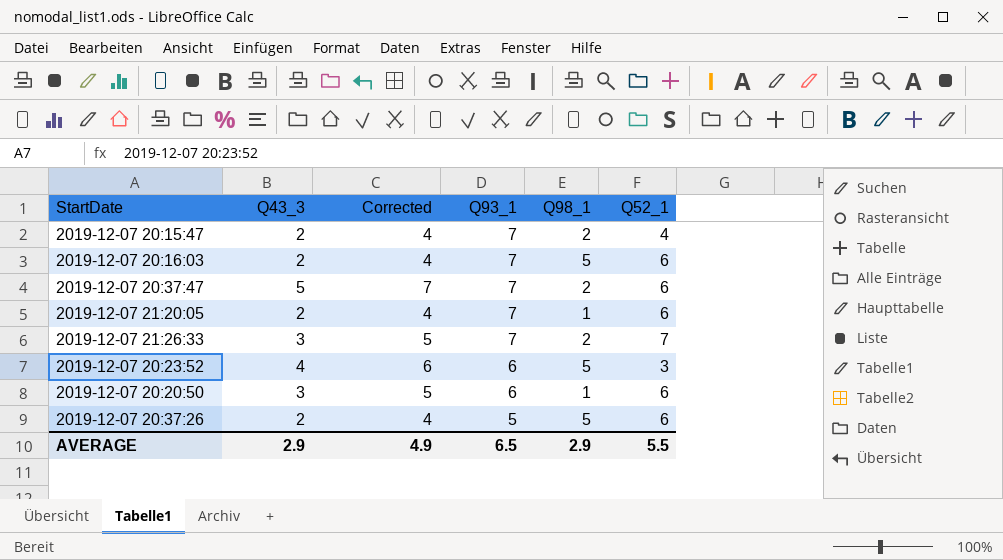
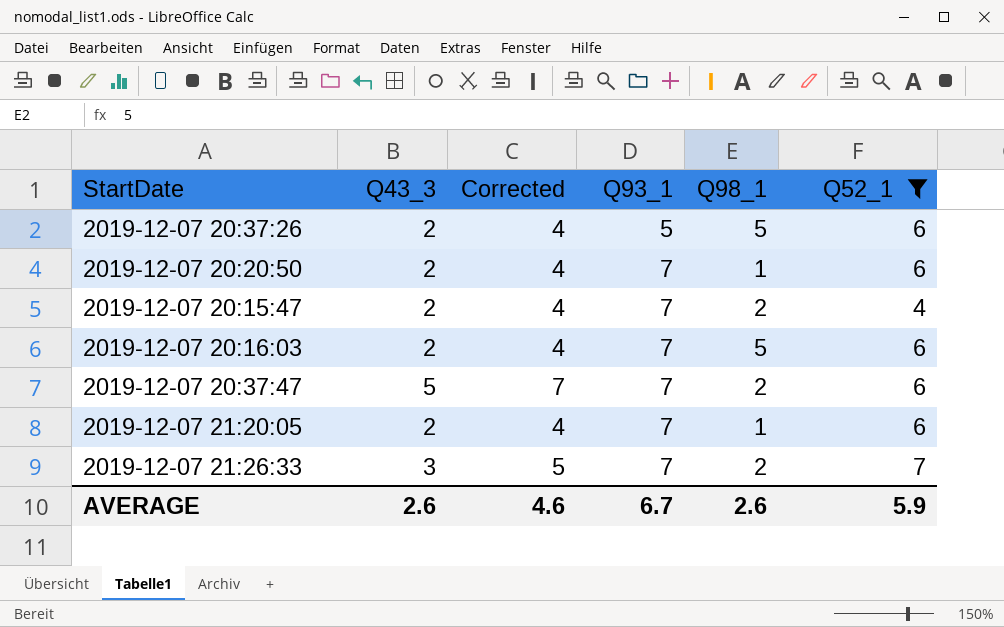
filter: none -> Q52_1 != 3
row order: Q93_1 descending -> Q93_1 ascending
2019-12-07 20:20:50 | Q43_3: 3 -> 2
2019-12-07 20:20:50 | Corrected: 5 -> 4
2019-12-07 20:20:50 | Q93_1: 6 -> 7
AVERAGE | Q43_3: 2.9 -> 2.6
AVERAGE | Corrected: 4.9 -> 4.6
AVERAGE | Q93_1: 6.5 -> 6.7
AVERAGE | Q98_1: 2.9 -> 2.6
AVERAGE | Q52_1: 5.5 -> 5.9

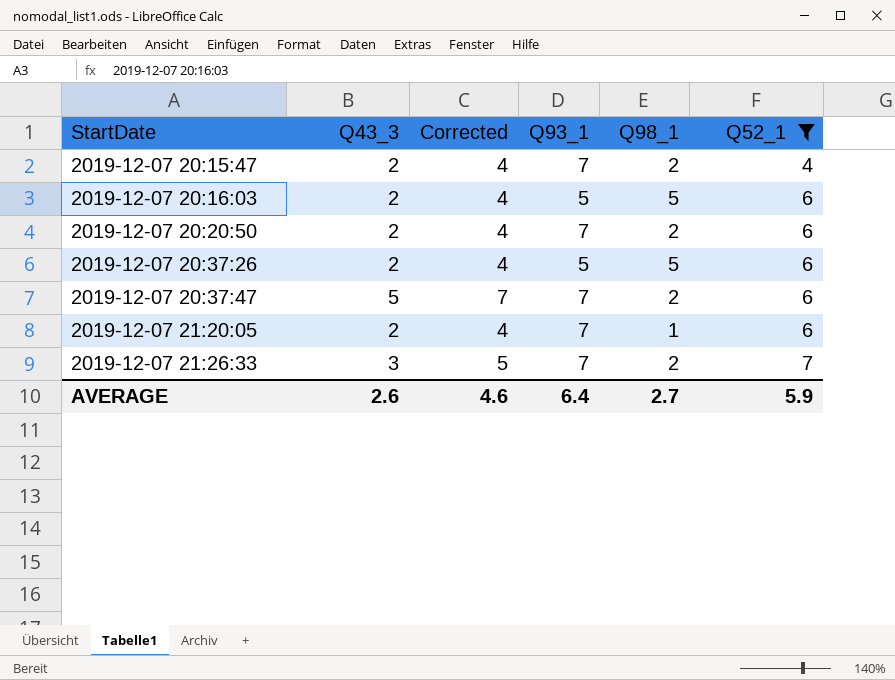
row order: Q93_1 ascending -> StartDate ascending
2019-12-07 20:16:03 | Q93_1: 7 -> 5
2019-12-07 20:20:50 | Q98_1: 1 -> 2
AVERAGE | Q93_1: 6.7 -> 6.4
AVERAGE | Q98_1: 2.6 -> 2.7

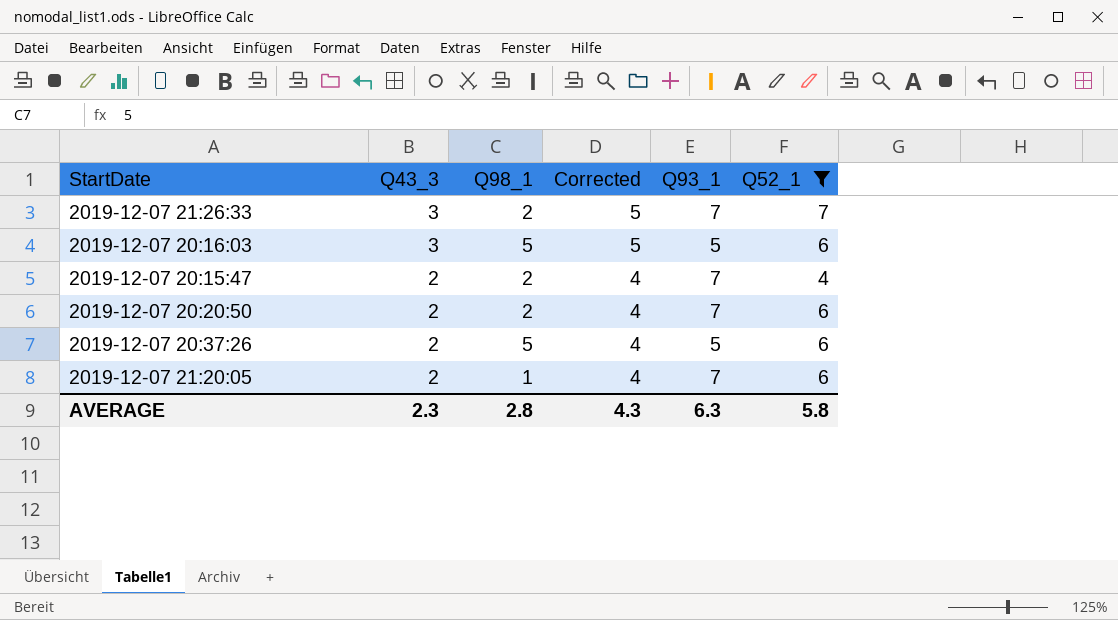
row order: StartDate ascending -> Q43_3 descending
column Q98_1 | position: 5 -> 3
row 2019-12-07 20:37:47: 5 | 7 | 7 | 2 | 6 -> none
2019-12-07 20:16:03 | Q43_3: 2 -> 3
2019-12-07 20:16:03 | Corrected: 4 -> 5
AVERAGE | Q43_3: 2.6 -> 2.3
AVERAGE | Q98_1: 2.7 -> 2.8
AVERAGE | Corrected: 4.6 -> 4.3
AVERAGE | Q93_1: 6.4 -> 6.3
AVERAGE | Q52_1: 5.9 -> 5.8

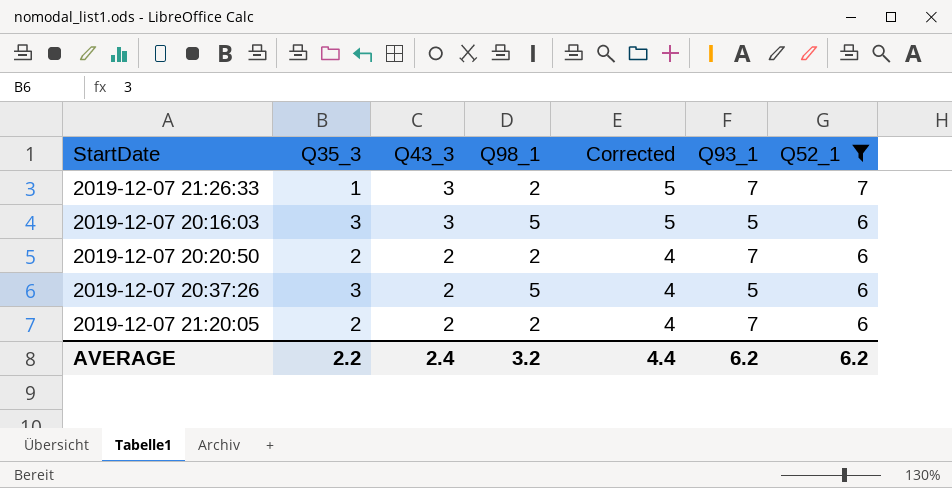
column Q35_3 | position: none -> 2
row 2019-12-07 20:15:47: 2 | 2 | 4 | 7 | 4 -> none
2019-12-07 21:20:05 | Q98_1: 1 -> 2
AVERAGE | Q43_3: 2.3 -> 2.4
AVERAGE | Q98_1: 2.8 -> 3.2
AVERAGE | Corrected: 4.3 -> 4.4
AVERAGE | Q93_1: 6.3 -> 6.2
AVERAGE | Q52_1: 5.8 -> 6.2

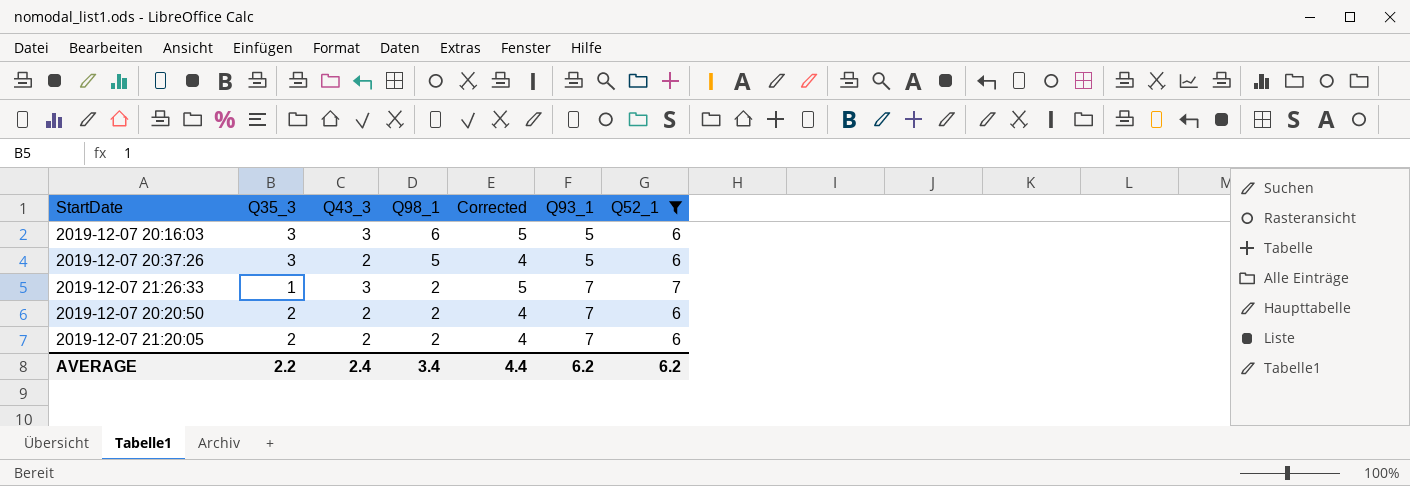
row order: Q43_3 descending -> Q98_1 descending
2019-12-07 20:16:03 | Q98_1: 5 -> 6
AVERAGE | Q98_1: 3.2 -> 3.4

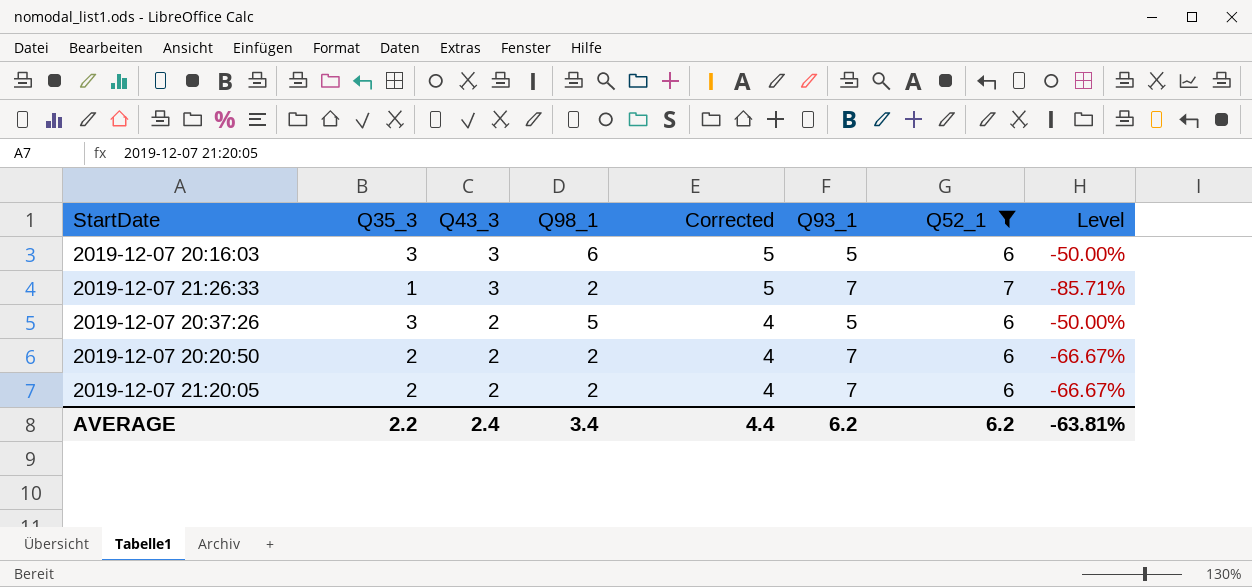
row order: Q98_1 descending -> Q43_3 descending
column Level | formula: none -> ([Q35_3] - [Q52_1]) / [Q52_1]

